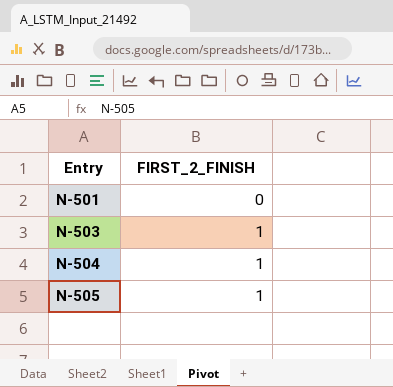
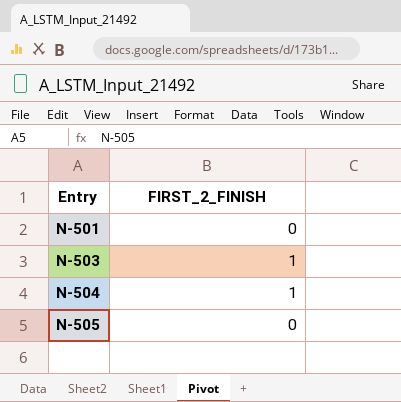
N-505 | FIRST_2_FINISH: 1 -> 0

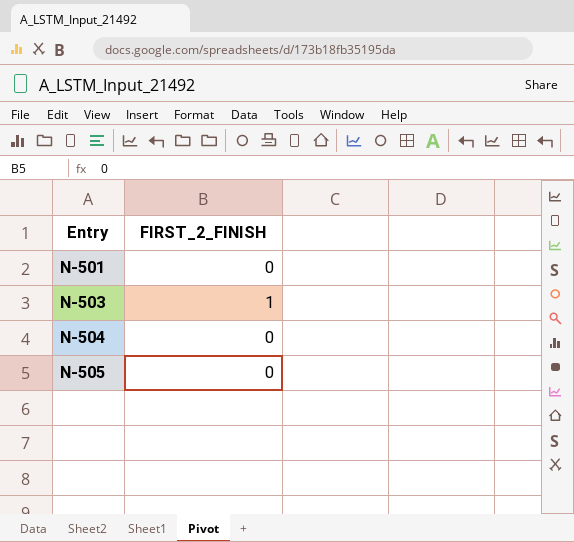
N-504 | FIRST_2_FINISH: 1 -> 0

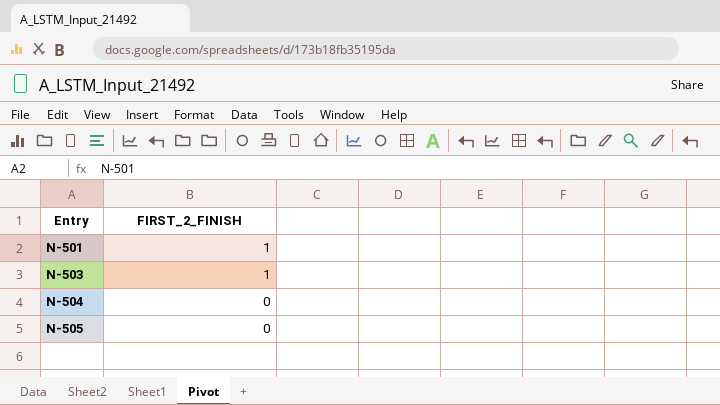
N-501 | FIRST_2_FINISH: 0 -> 1

